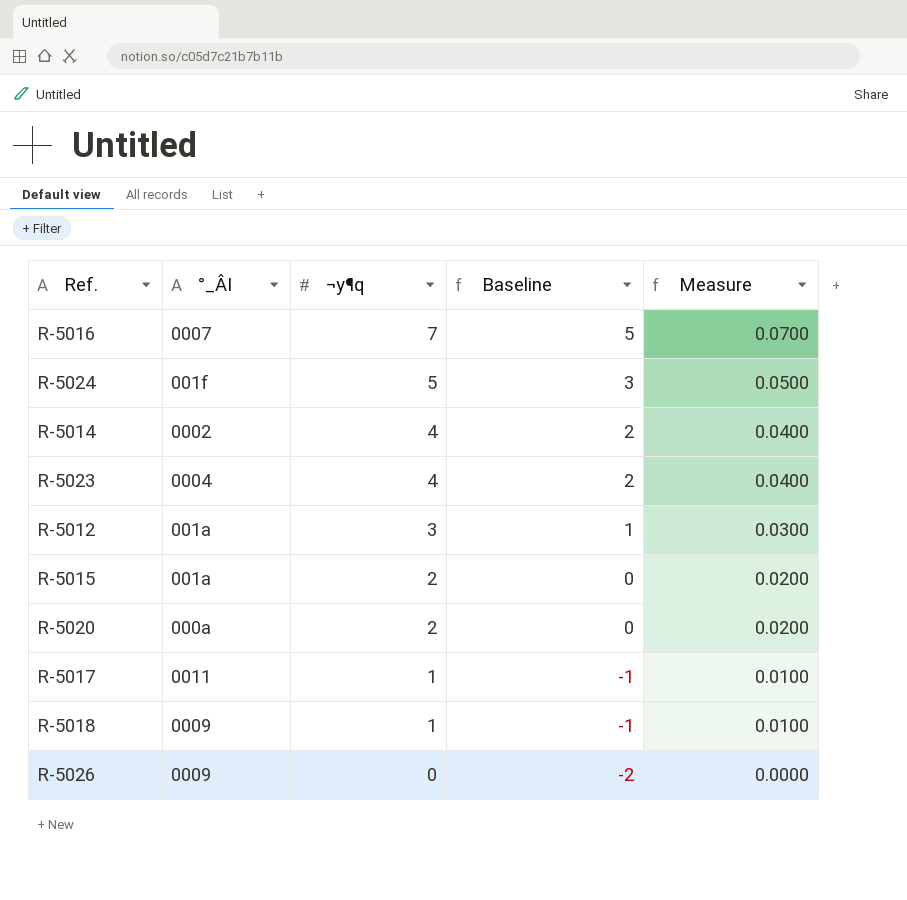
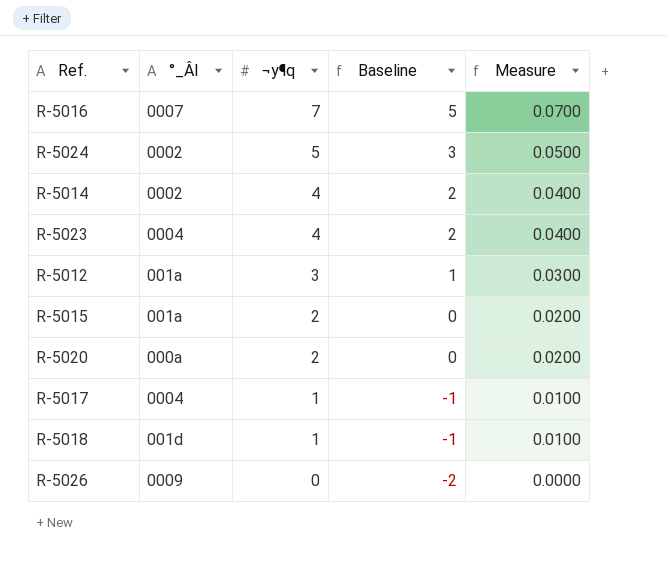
R-5024 | °_ÂI: 001f -> 0002
R-5017 | °_ÂI: 0011 -> 0004
R-5018 | °_ÂI: 0009 -> 001d

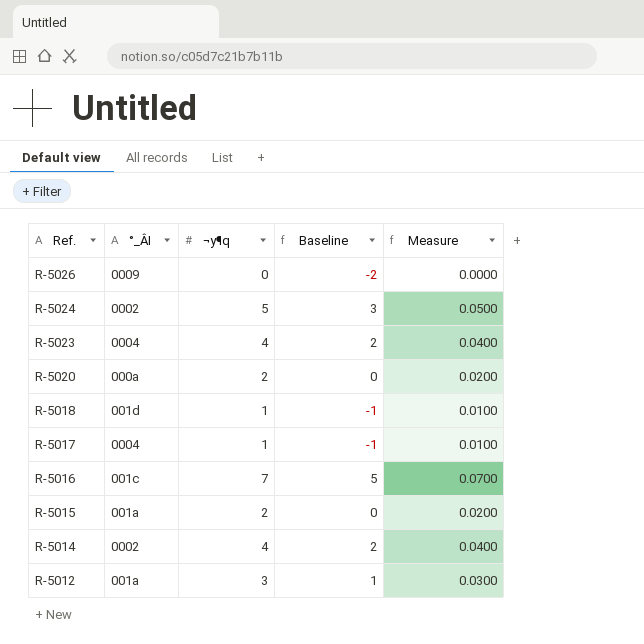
row order: ¬y¶q descending -> Ref. descending
R-5016 | °_ÂI: 0007 -> 001c

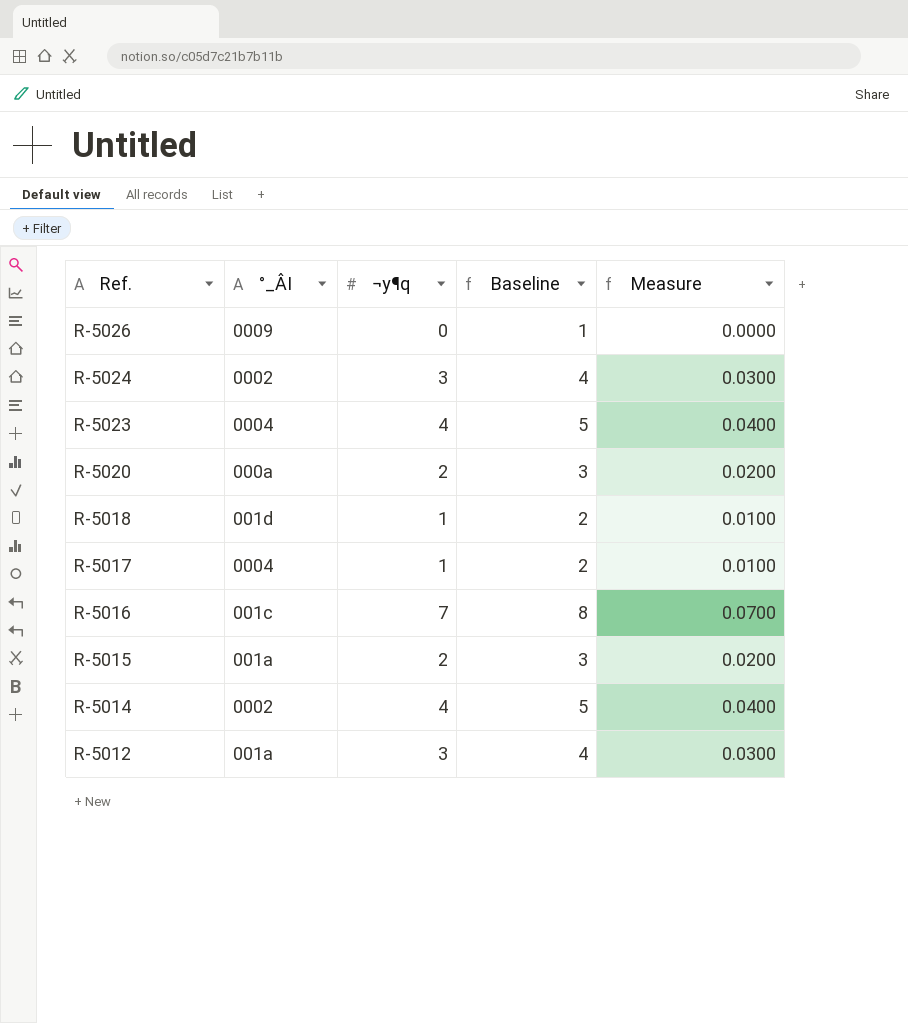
column Baseline | formula: [¬y¶q] - 2 -> [¬y¶q] + 1
R-5024 | ¬y¶q: 5 -> 3
R-5024 | Measure: 0.0500 -> 0.0300

